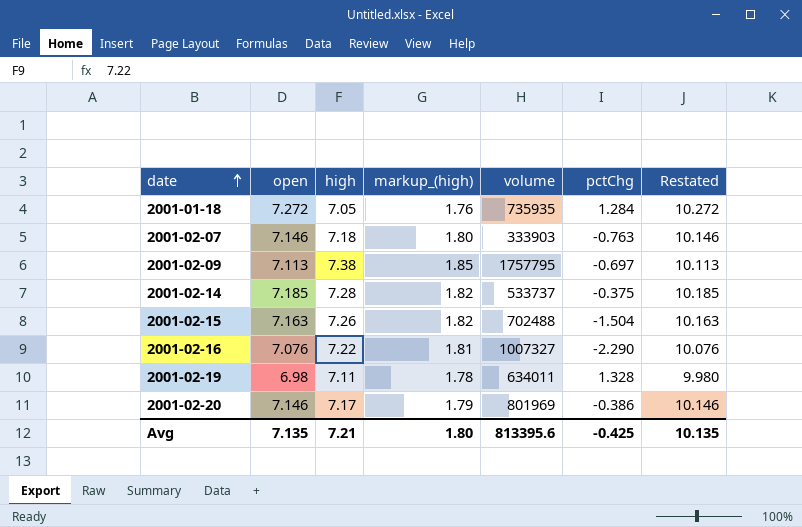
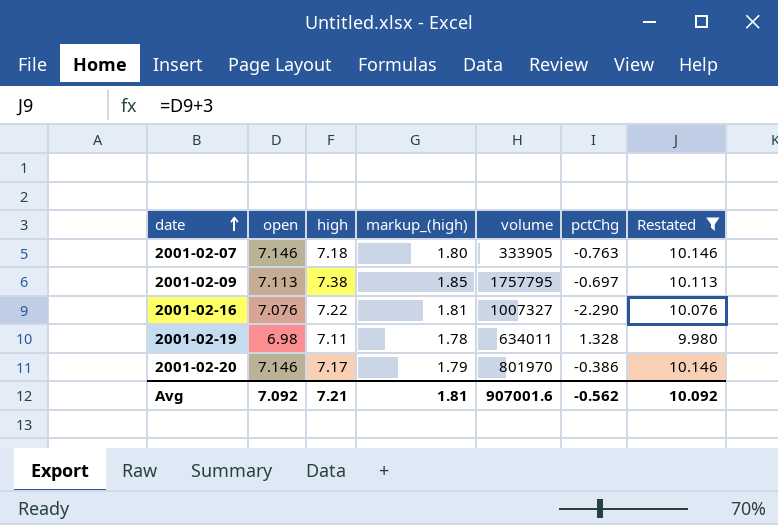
filter: none -> Restated <= 10.146
2001-02-07 | volume: 333903 -> 333905
2001-02-20 | volume: 801969 -> 801970
Avg | open: 7.135 -> 7.092
Avg | markup_(high): 1.80 -> 1.81
Avg | volume: 813395.6 -> 907001.6
Avg | pctChg: -0.425 -> -0.562
Avg | Restated: 10.135 -> 10.092

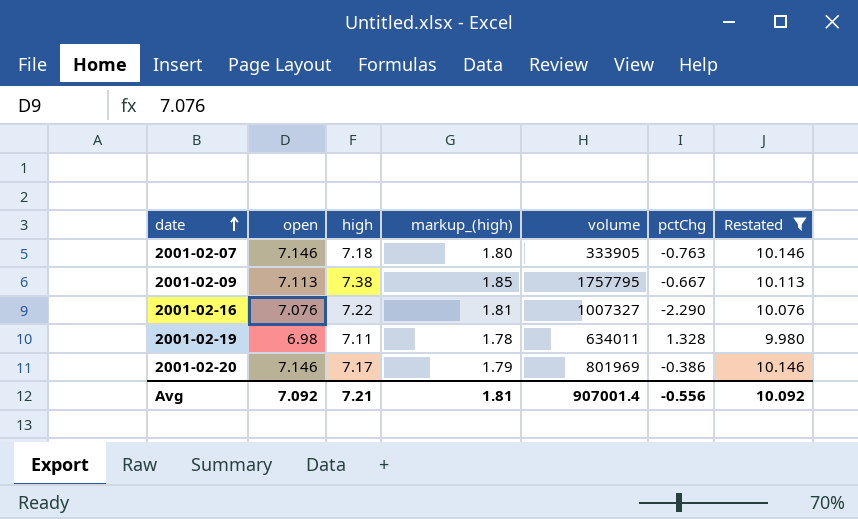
2001-02-09 | pctChg: -0.697 -> -0.667
2001-02-20 | volume: 801970 -> 801969
Avg | volume: 907001.6 -> 907001.4
Avg | pctChg: -0.562 -> -0.556

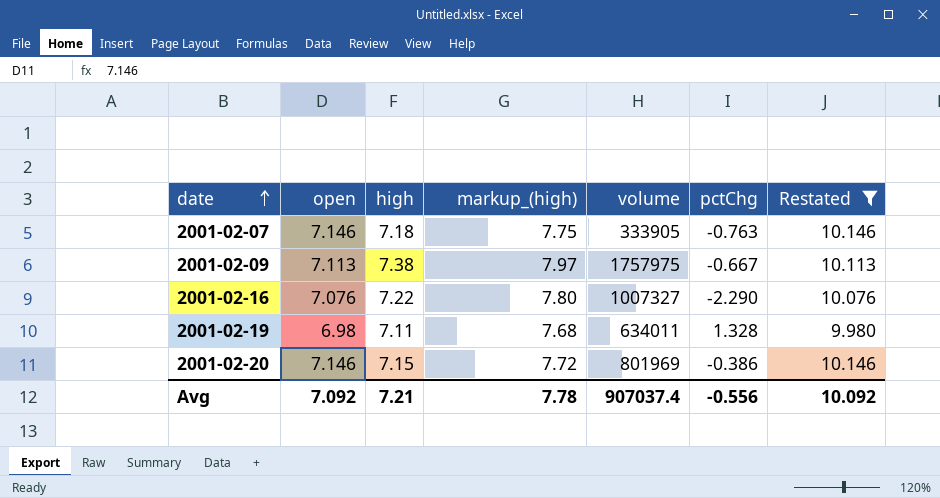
column markup_(high) | formula: [high] * 0.25 -> [high] * 1.08
2001-02-09 | volume: 1757795 -> 1757975
2001-02-20 | high: 7.17 -> 7.15
Avg | markup_(high): 1.81 -> 7.78
Avg | volume: 907001.4 -> 907037.4

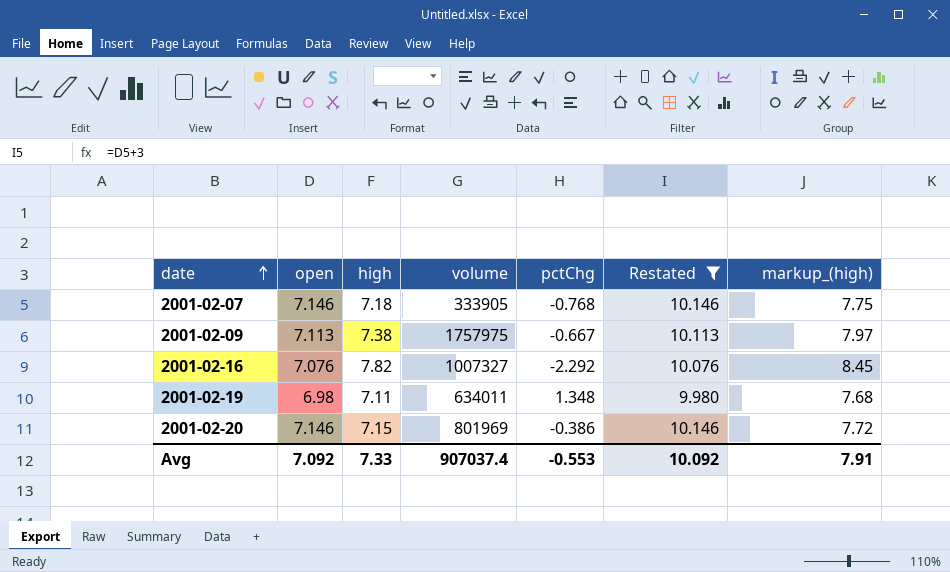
column markup_(high) | position: 4 -> 7
2001-02-07 | pctChg: -0.763 -> -0.768
2001-02-16 | high: 7.22 -> 7.82
2001-02-16 | pctChg: -2.290 -> -2.292
2001-02-16 | markup_(high): 7.80 -> 8.45
2001-02-19 | pctChg: 1.328 -> 1.348
Avg | high: 7.21 -> 7.33
Avg | pctChg: -0.556 -> -0.553
Avg | markup_(high): 7.78 -> 7.91

